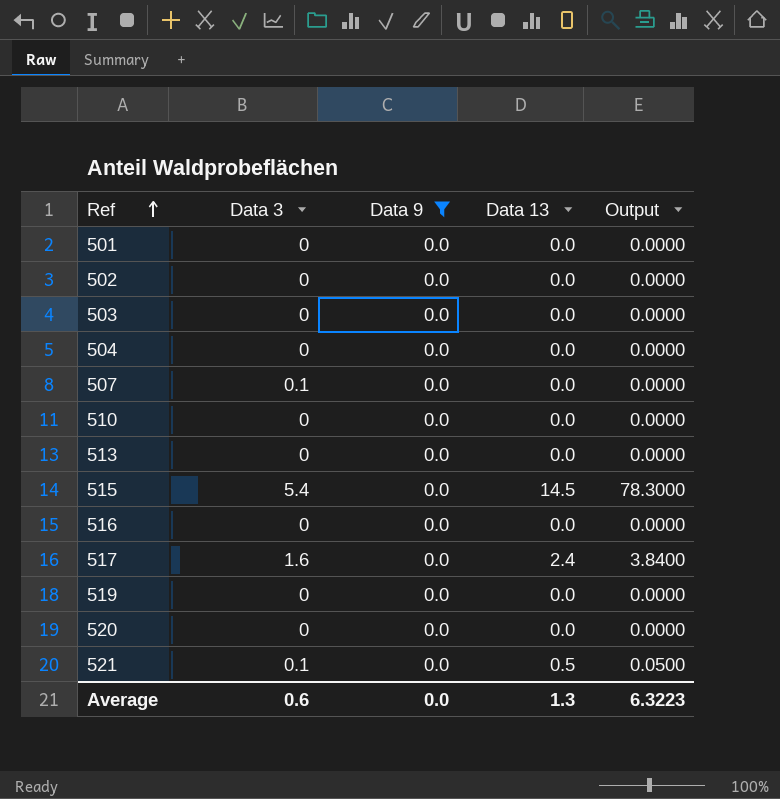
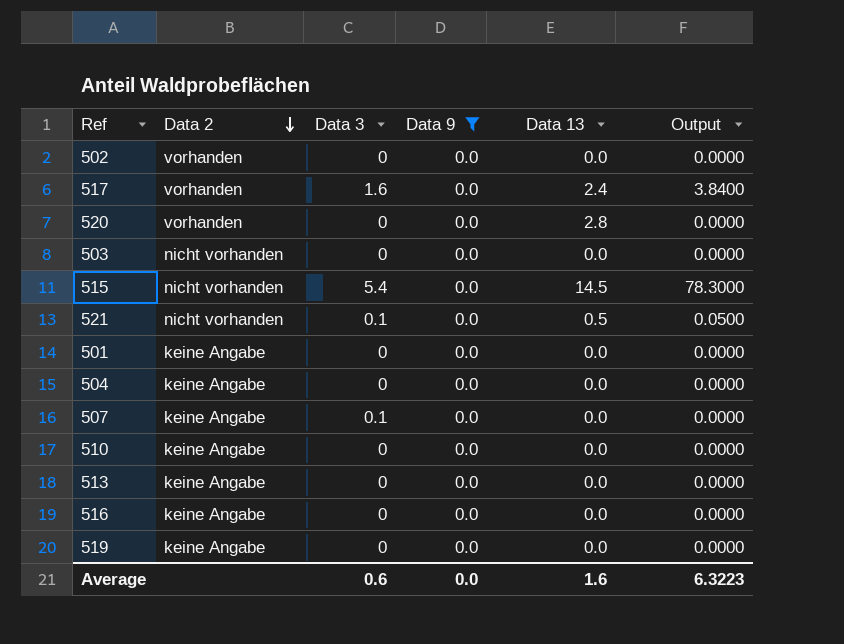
row order: Ref ascending -> Data 2 descending
column Data 2 | position: none -> 2
520 | Data 13: 0.0 -> 2.8
Average | Data 13: 1.3 -> 1.6

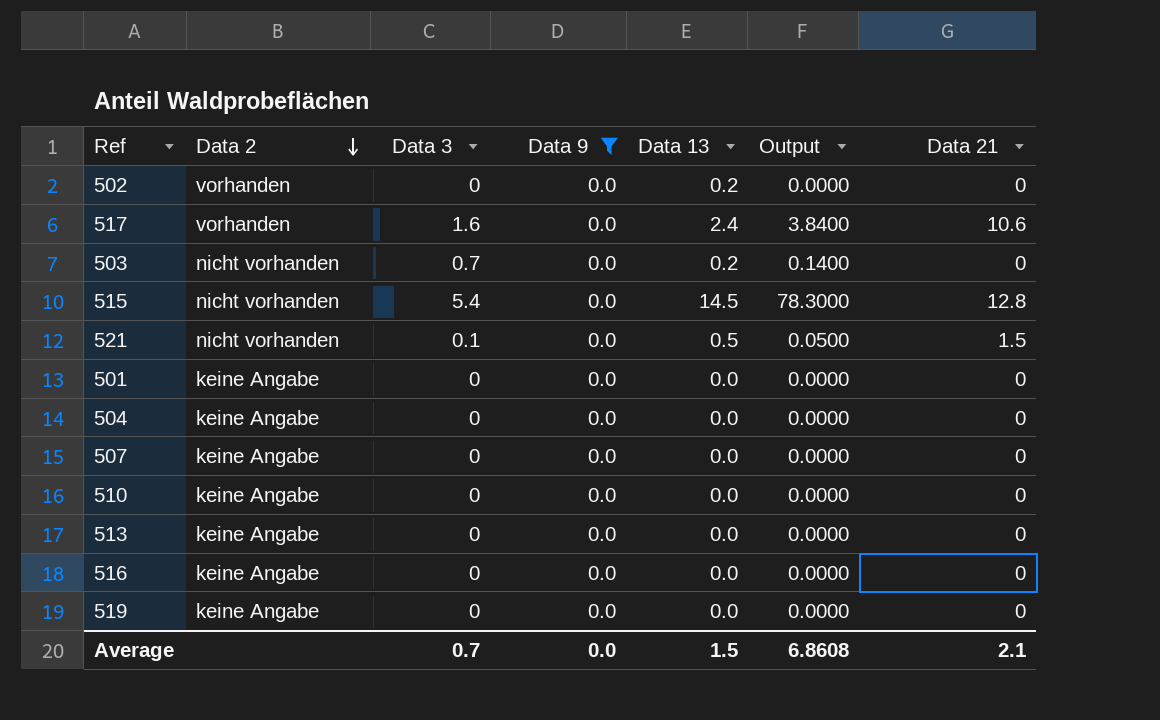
column Data 21 | position: none -> 7
row 520: vorhanden | 0 | 0.0 | 2.8 | 0.0000 -> none
502 | Data 13: 0.0 -> 0.2
503 | Data 3: 0 -> 0.7
503 | Data 13: 0.0 -> 0.2
503 | Output: 0.0000 -> 0.1400
507 | Data 3: 0.1 -> 0
Average | Data 3: 0.6 -> 0.7
Average | Data 13: 1.6 -> 1.5
Average | Output: 6.3223 -> 6.8608

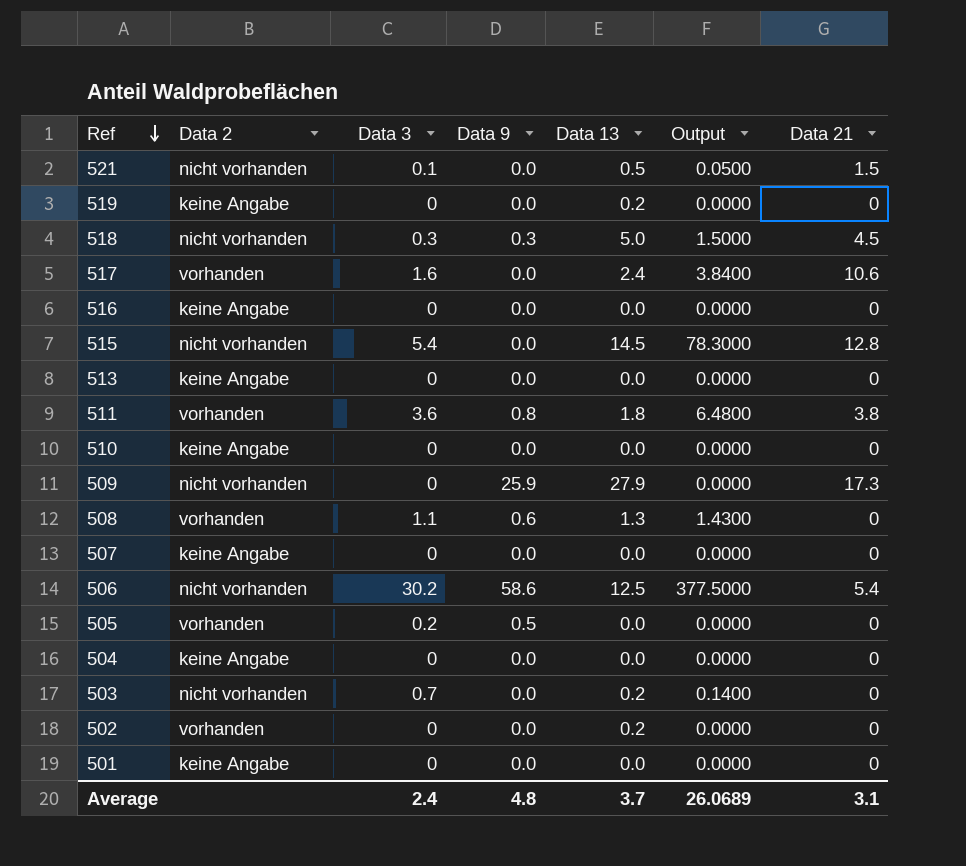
filter: Data 9 = 0.0 -> none
row order: Data 2 descending -> Ref descending
519 | Data 13: 0.0 -> 0.2
Average | Data 3: 0.7 -> 2.4
Average | Data 9: 0.0 -> 4.8
Average | Data 13: 1.5 -> 3.7
Average | Output: 6.8608 -> 26.0689
Average | Data 21: 2.1 -> 3.1

